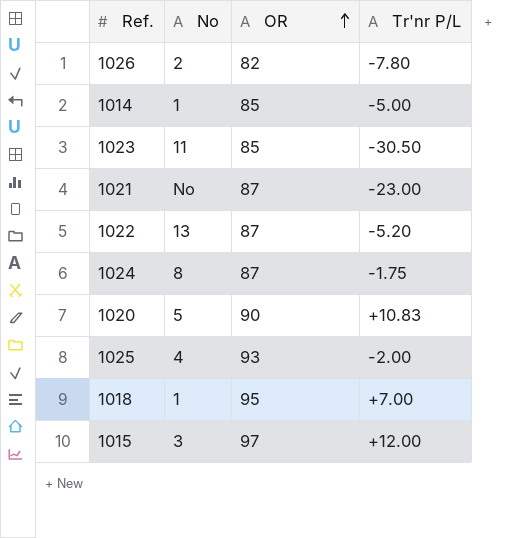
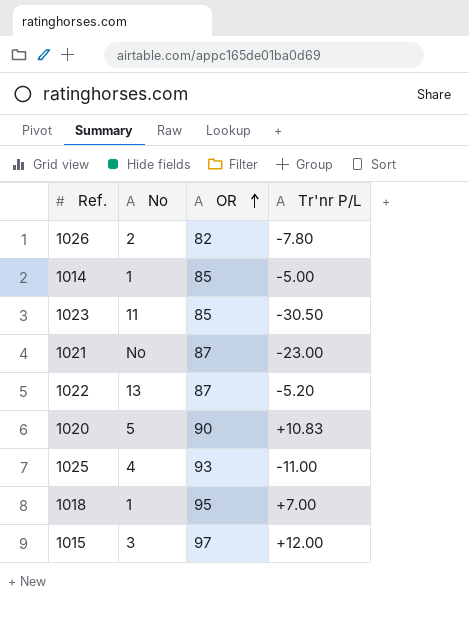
row 1024: 8 | 87 | -1.75 -> none
1025 | Tr'nr P/L: -2.00 -> -11.00

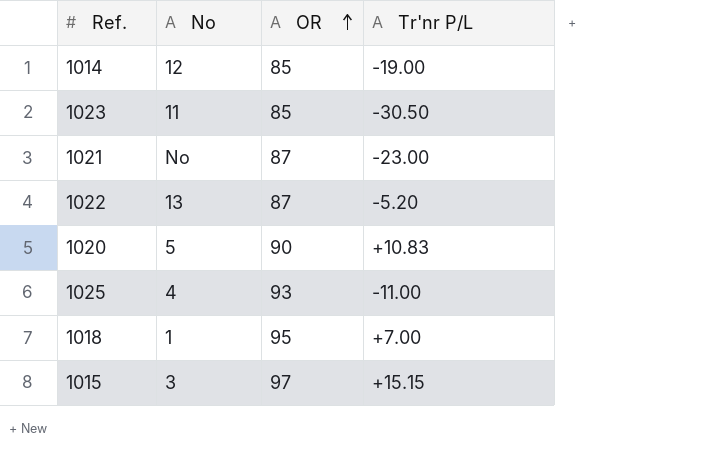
row 1026: 2 | 82 | -7.80 -> none
1014 | No: 1 -> 12
1014 | Tr'nr P/L: -5.00 -> -19.00
1015 | Tr'nr P/L: +12.00 -> +15.15

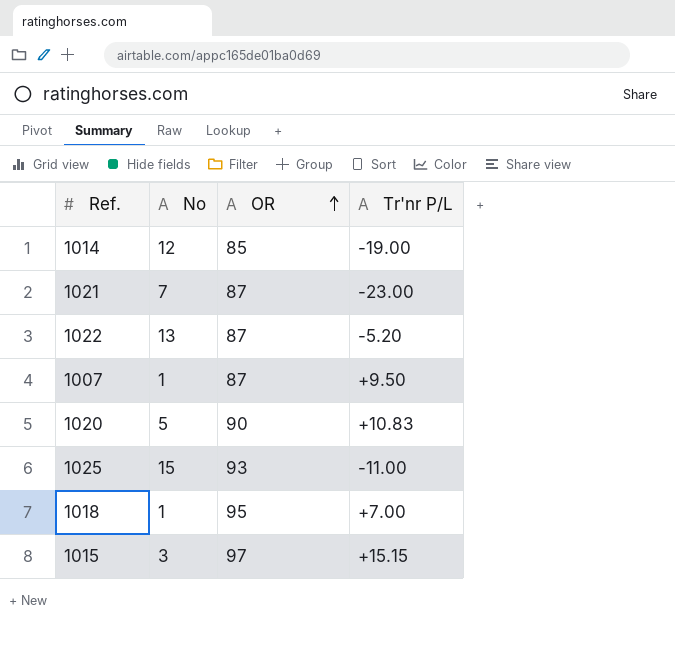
row 1023: 11 | 85 | -30.50 -> none
1021 | No: No -> 7
row 1007: none -> 1 | 87 | +9.50
1025 | No: 4 -> 15

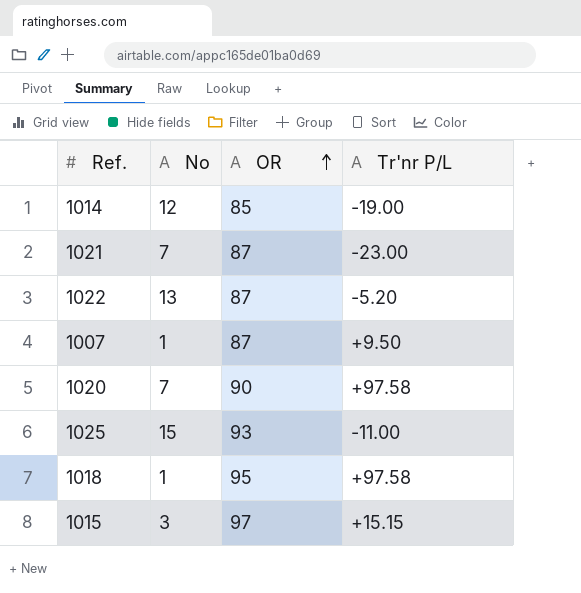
1020 | No: 5 -> 7
1020 | Tr'nr P/L: +10.83 -> +97.58
1018 | Tr'nr P/L: +7.00 -> +97.58

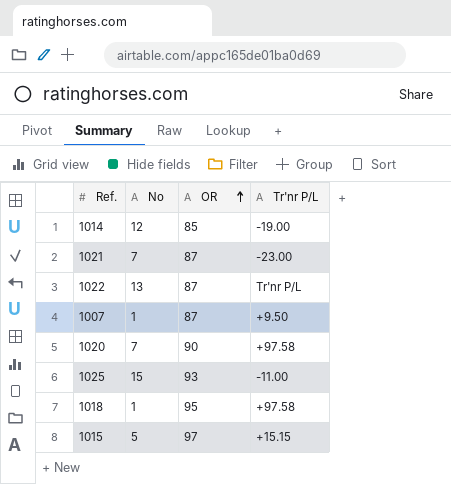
1022 | Tr'nr P/L: -5.20 -> Tr'nr P/L
1015 | No: 3 -> 5

